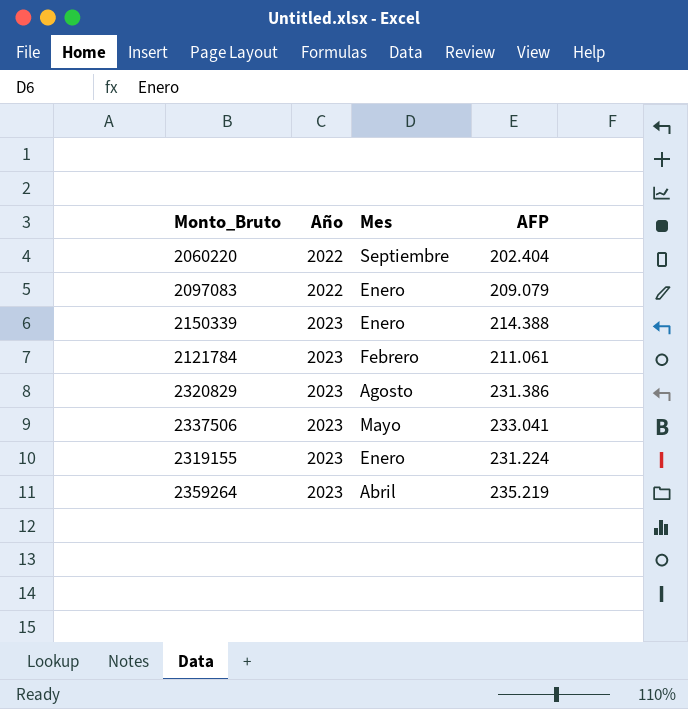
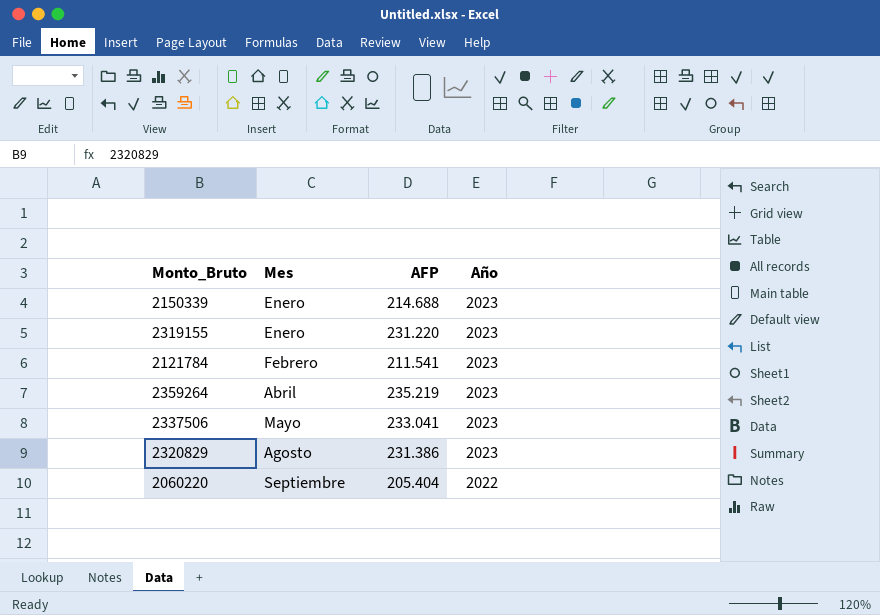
row order: Año ascending -> Mes ascending
column Año | position: 2 -> 4
row 2097083: 2022 | Enero | 209.079 -> none
2150339 | AFP: 214.388 -> 214.688
2319155 | AFP: 231.224 -> 231.220
2121784 | AFP: 211.061 -> 211.541
2060220 | AFP: 202.404 -> 205.404

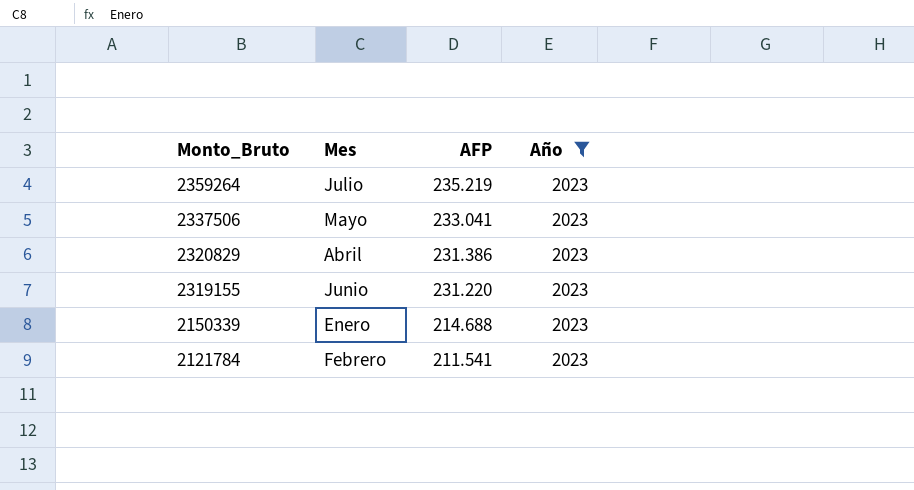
filter: none -> Año = 2023
row order: Mes ascending -> Monto_Bruto descending
2359264 | Mes: Abril -> Julio
2320829 | Mes: Agosto -> Abril
2319155 | Mes: Enero -> Junio

